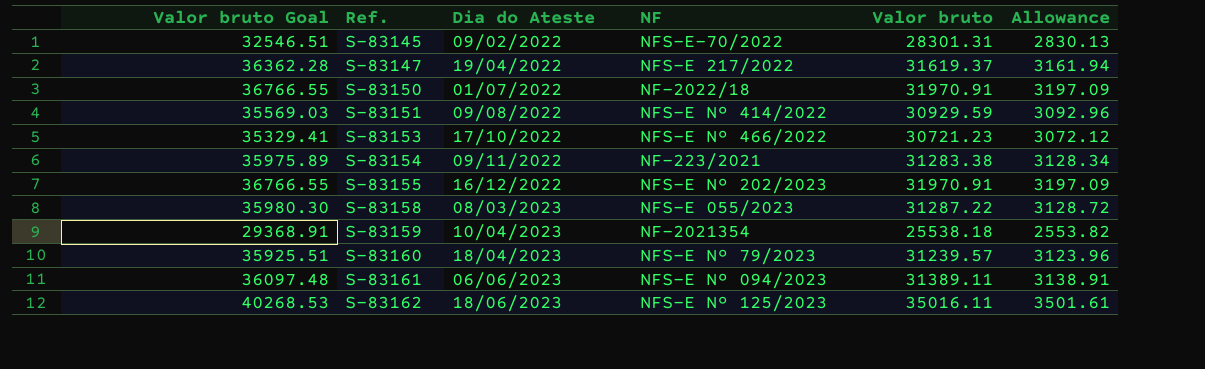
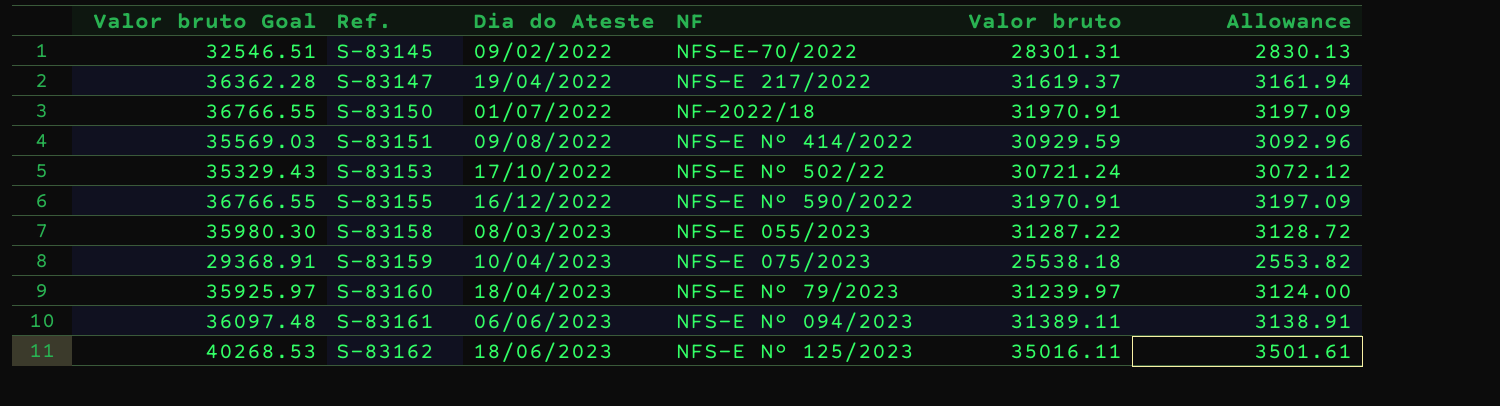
row S-83154: 35975.89 | 09/11/2022 | NF-223/2021 | 31283.38 | 3128.34 -> none
S-83153 | Valor bruto Goal: 35329.41 -> 35329.43
S-83153 | NF: NFS-E Nº 466/2022 -> NFS-E Nº 502/22
S-83153 | Valor bruto: 30721.23 -> 30721.24
S-83155 | NF: NFS-E Nº 202/2023 -> NFS-E Nº 590/2022
S-83159 | NF: NF-2021354 -> NFS-E 075/2023
S-83160 | Valor bruto Goal: 35925.51 -> 35925.97
S-83160 | Valor bruto: 31239.57 -> 31239.97
S-83160 | Allowance: 3123.96 -> 3124.00

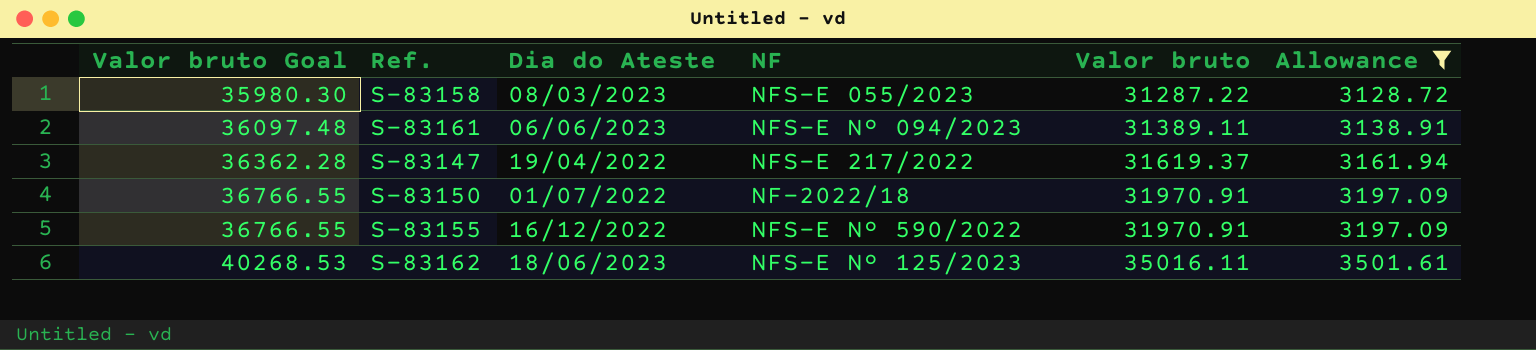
filter: none -> Allowance >= 3128.72
row order: Ref. ascending -> Valor bruto Goal ascending

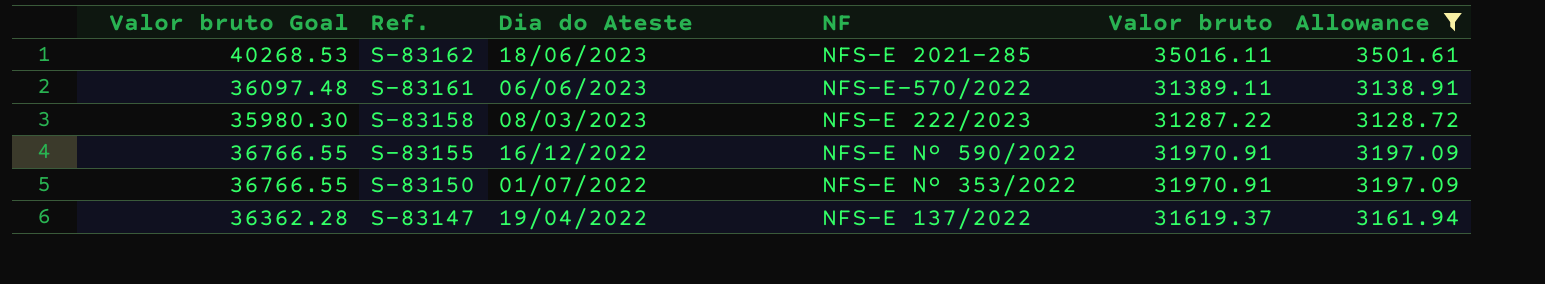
row order: Valor bruto Goal ascending -> Ref. descending
S-83162 | NF: NFS-E Nº 125/2023 -> NFS-E 2021-285
S-83161 | NF: NFS-E Nº 094/2023 -> NFS-E-570/2022
S-83158 | NF: NFS-E 055/2023 -> NFS-E 222/2023
S-83150 | NF: NF-2022/18 -> NFS-E Nº 353/2022
S-83147 | NF: NFS-E 217/2022 -> NFS-E 137/2022

